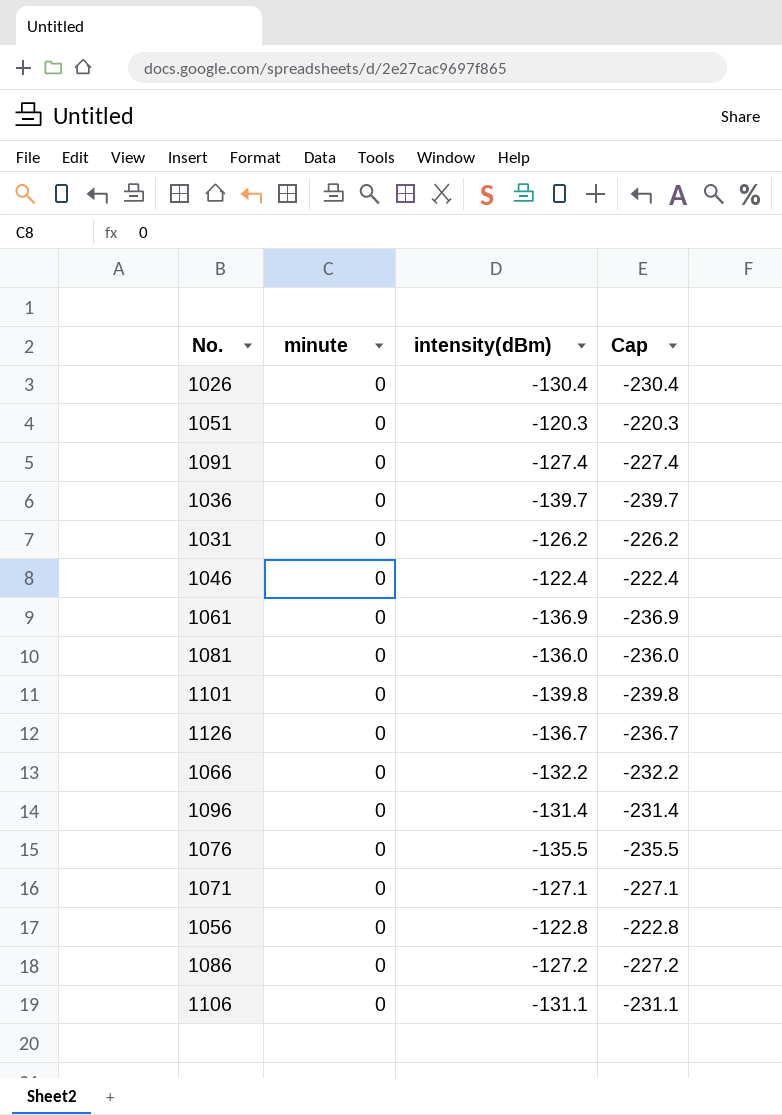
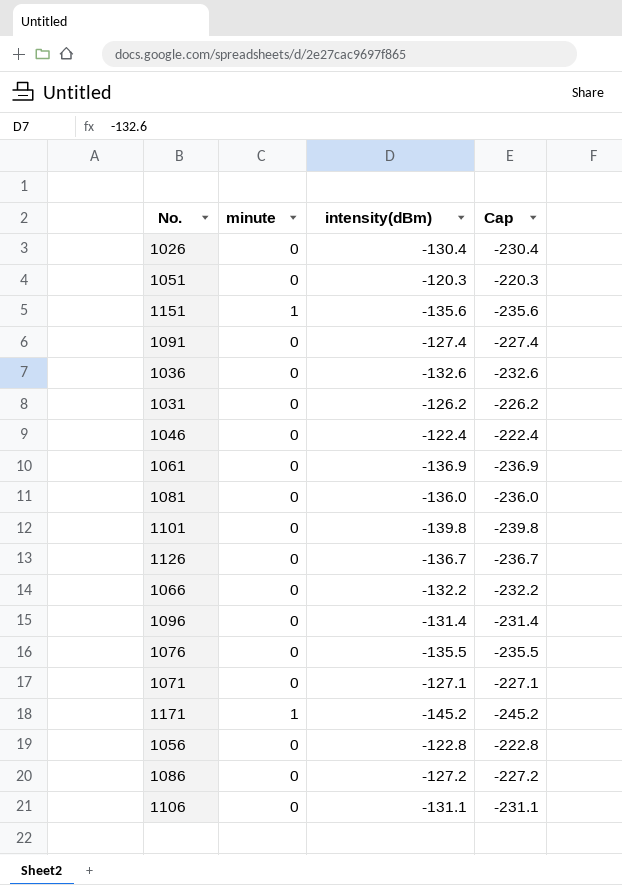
row 1151: none -> 1 | -135.6 | -235.6
1036 | intensity(dBm): -139.7 -> -132.6
1036 | Cap: -239.7 -> -232.6
row 1171: none -> 1 | -145.2 | -245.2

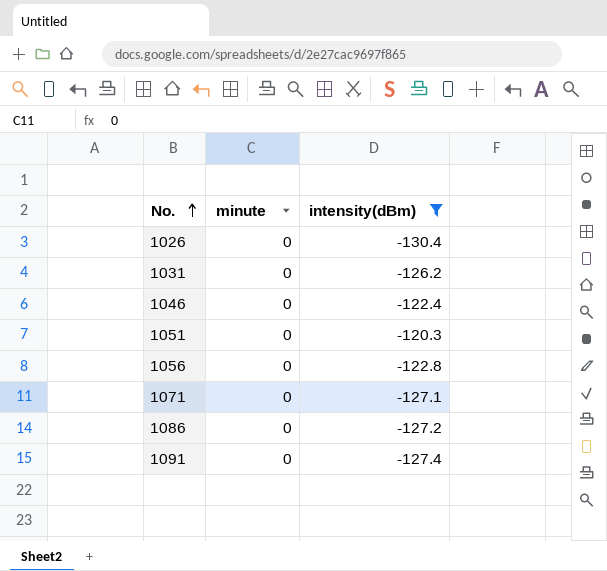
filter: none -> intensity(dBm) >= -130.4
row order: none -> No. ascending
column Cap | formula: [intensity(dBm)] - 100 -> none

